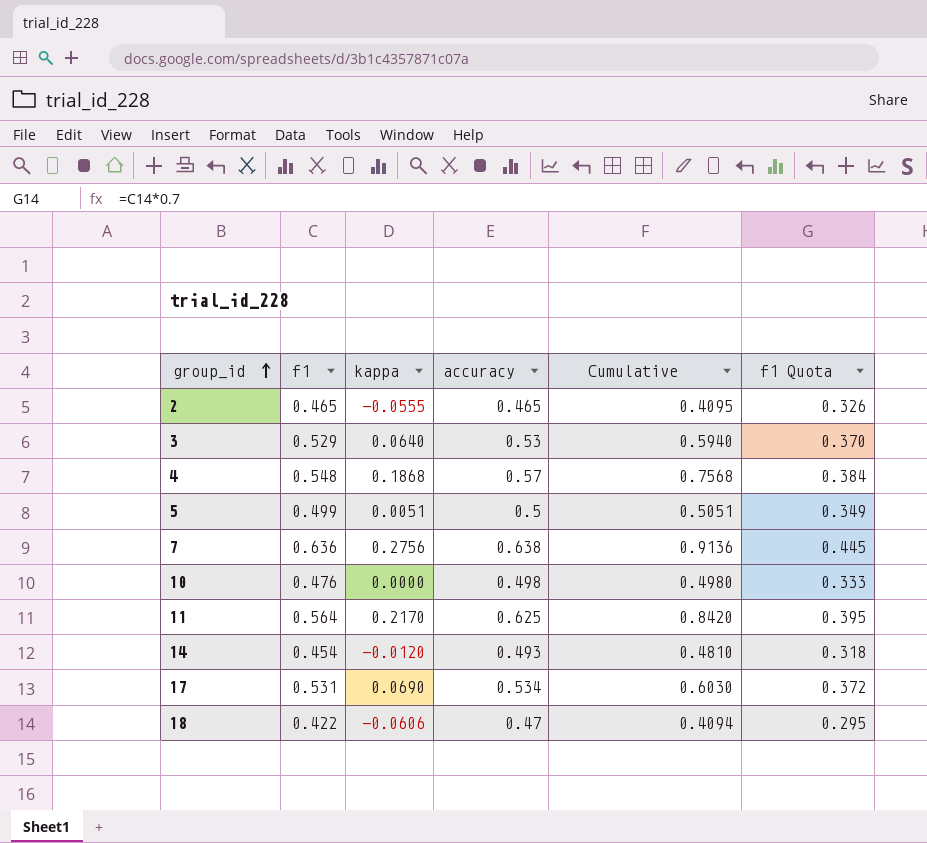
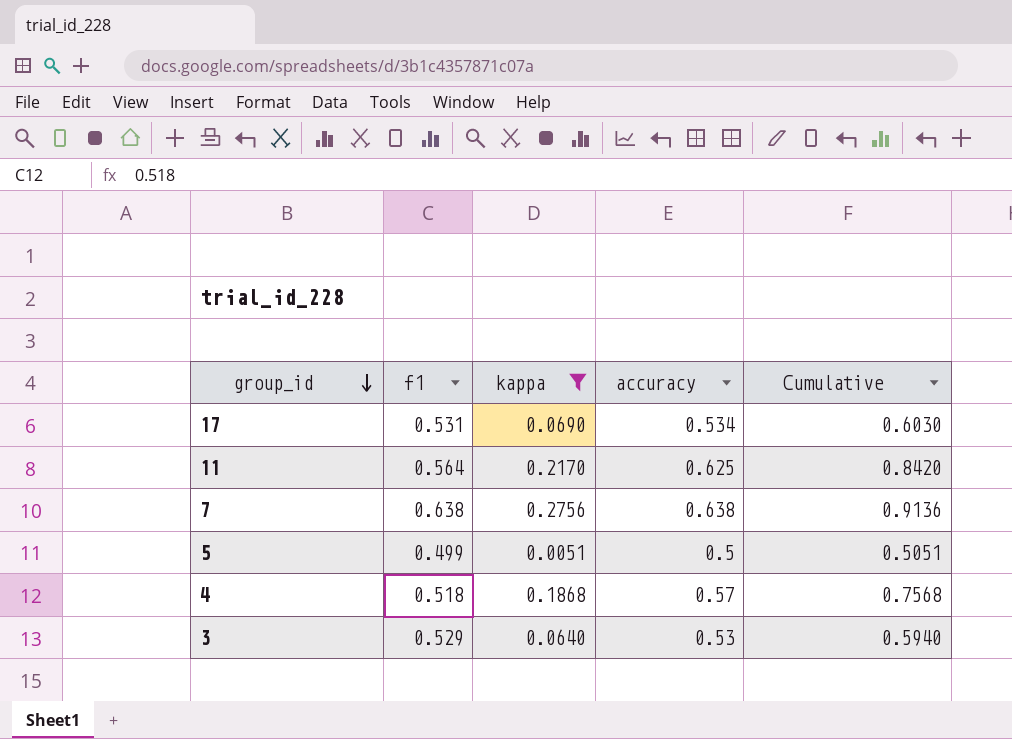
filter: none -> kappa >= 0.0051
row order: group_id ascending -> group_id descending
column f1 Quota | formula: [f1] * 0.7 -> none
7 | f1: 0.636 -> 0.638
4 | f1: 0.548 -> 0.518

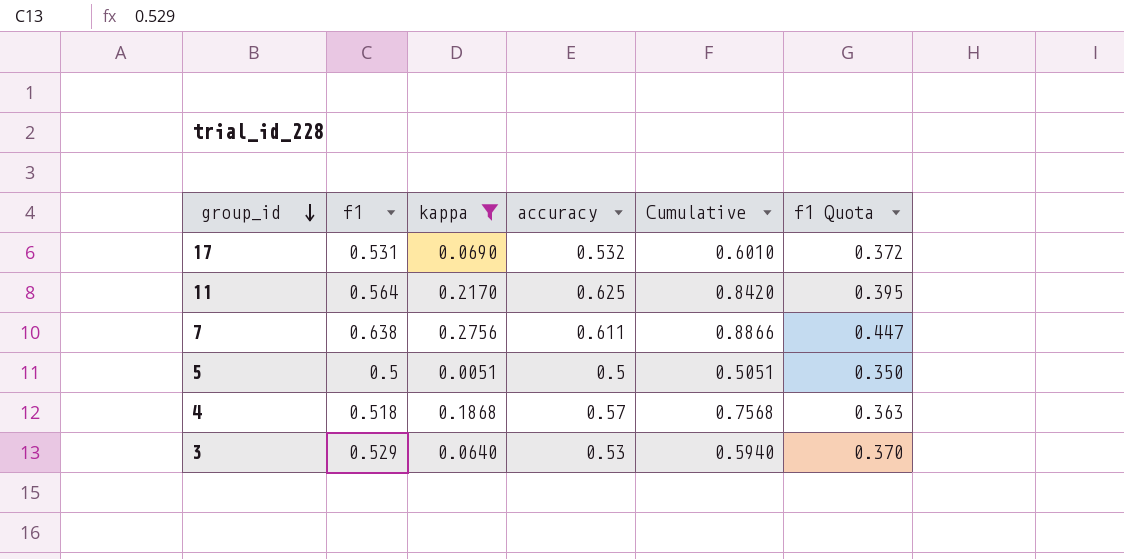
column f1 Quota | formula: none -> [f1] * 0.7
17 | accuracy: 0.534 -> 0.532
17 | Cumulative: 0.6030 -> 0.6010
7 | accuracy: 0.638 -> 0.611
7 | Cumulative: 0.9136 -> 0.8866
5 | f1: 0.499 -> 0.5

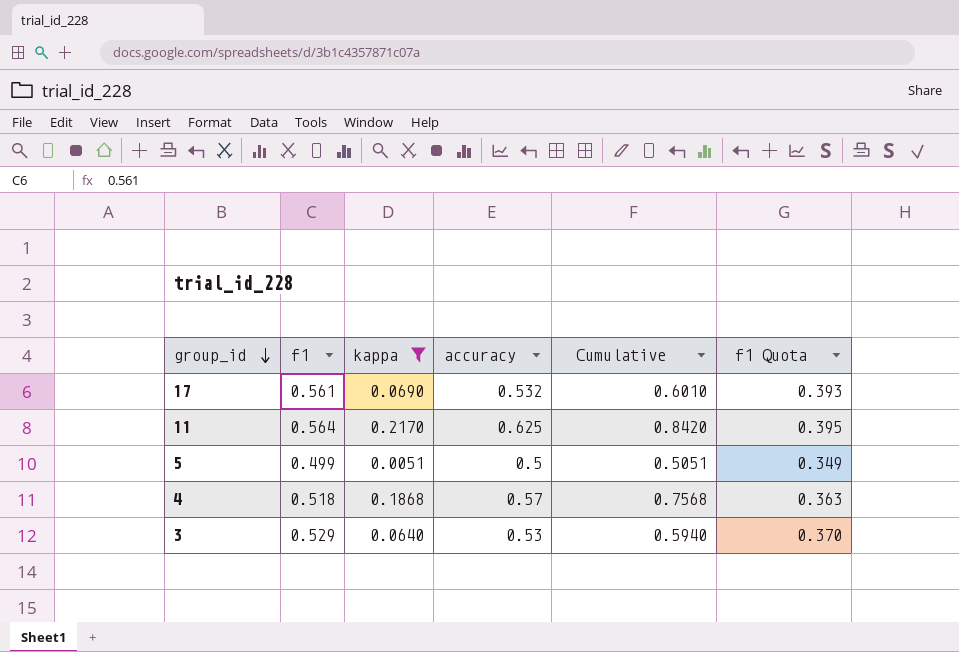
row 7: 0.638 | 0.2756 | 0.611 | 0.8866 | 0.447 -> none
17 | f1: 0.531 -> 0.561
17 | f1 Quota: 0.372 -> 0.393
5 | f1: 0.5 -> 0.499
5 | f1 Quota: 0.350 -> 0.349

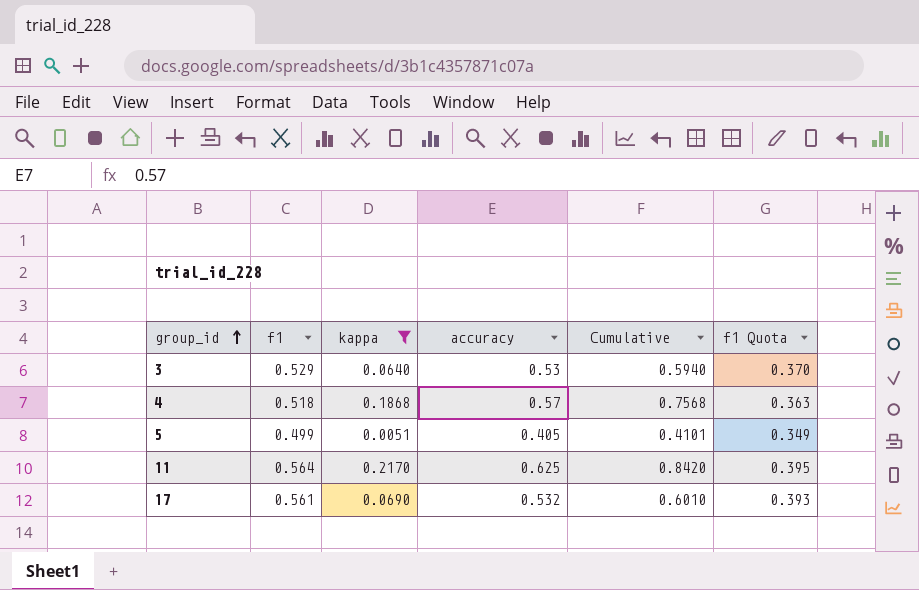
row order: group_id descending -> group_id ascending
5 | accuracy: 0.5 -> 0.405
5 | Cumulative: 0.5051 -> 0.4101

